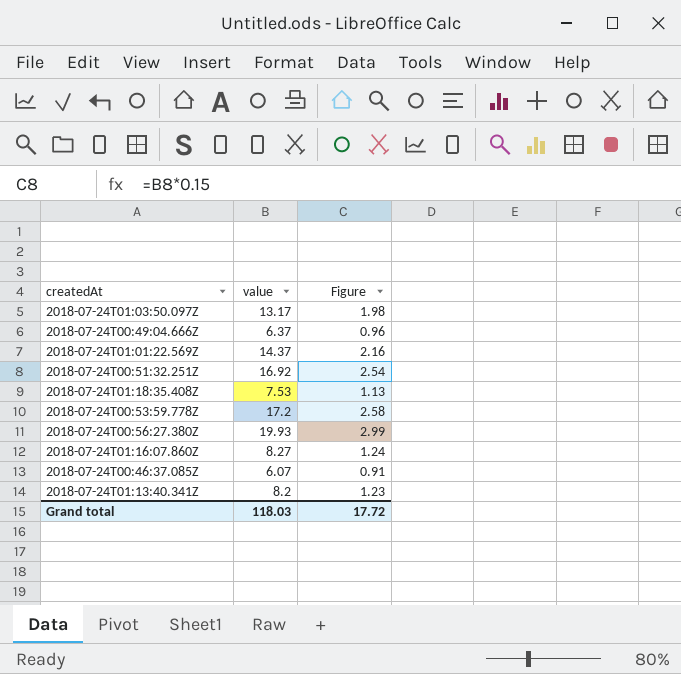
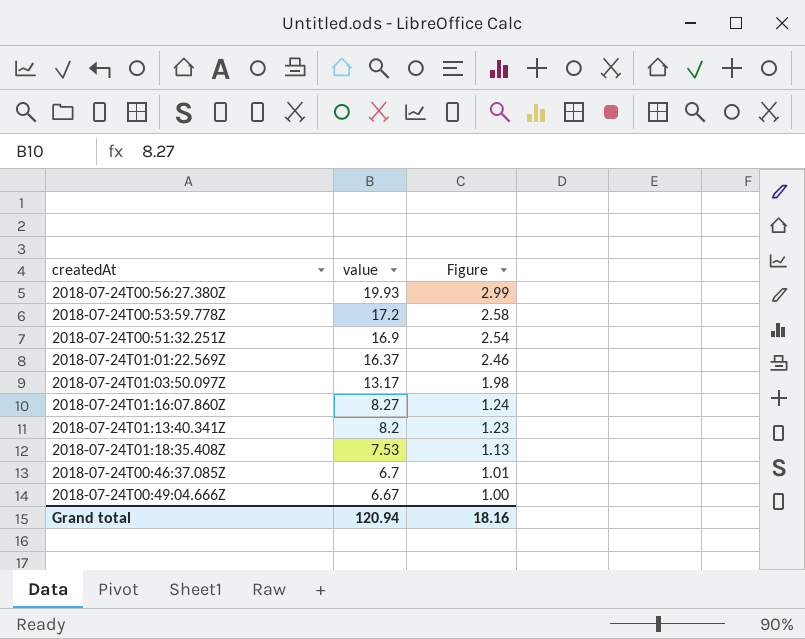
row order: none -> value descending
2018-07-24T00:51:32.251Z | value: 16.92 -> 16.9
2018-07-24T01:01:22.569Z | value: 14.37 -> 16.37
2018-07-24T01:01:22.569Z | Figure: 2.16 -> 2.46
2018-07-24T00:46:37.085Z | value: 6.07 -> 6.7
2018-07-24T00:46:37.085Z | Figure: 0.91 -> 1.01
2018-07-24T00:49:04.666Z | value: 6.37 -> 6.67
2018-07-24T00:49:04.666Z | Figure: 0.96 -> 1.00
Grand total | value: 118.03 -> 120.94
Grand total | Figure: 17.72 -> 18.16

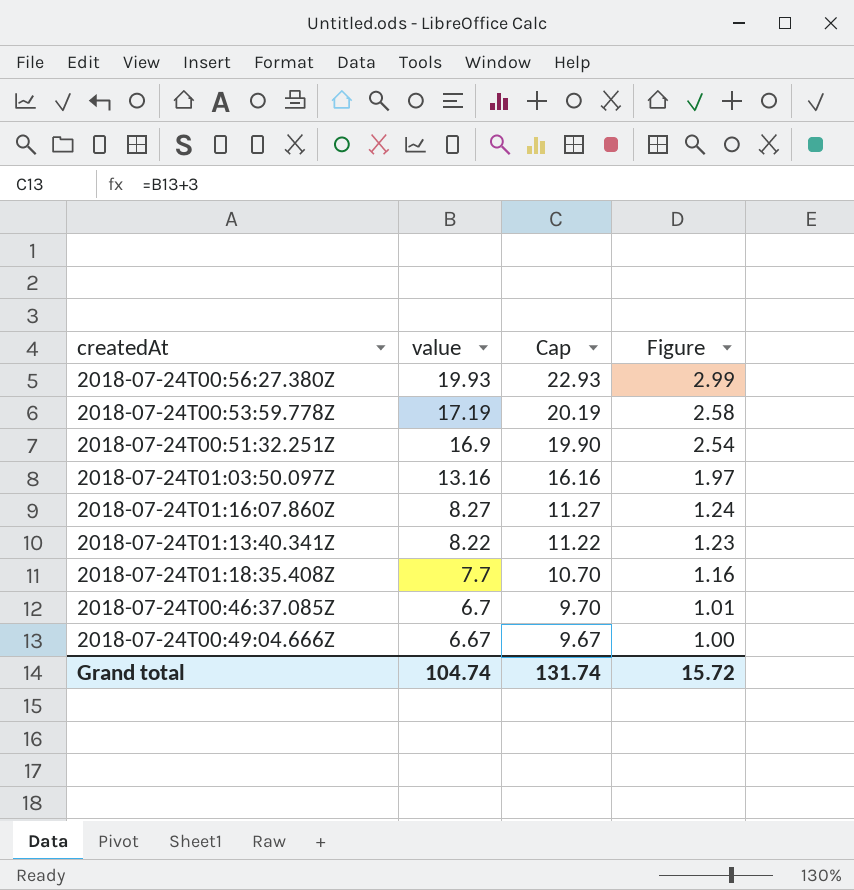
column Cap | formula: none -> [value] + 3
row 2018-07-24T01:01:22.569Z: 16.37 | 2.46 -> none
2018-07-24T00:53:59.778Z | value: 17.2 -> 17.19
2018-07-24T01:03:50.097Z | value: 13.17 -> 13.16
2018-07-24T01:03:50.097Z | Figure: 1.98 -> 1.97
2018-07-24T01:13:40.341Z | value: 8.2 -> 8.22
2018-07-24T01:18:35.408Z | value: 7.53 -> 7.7
2018-07-24T01:18:35.408Z | Figure: 1.13 -> 1.16
Grand total | value: 120.94 -> 104.74
Grand total | Figure: 18.16 -> 15.72

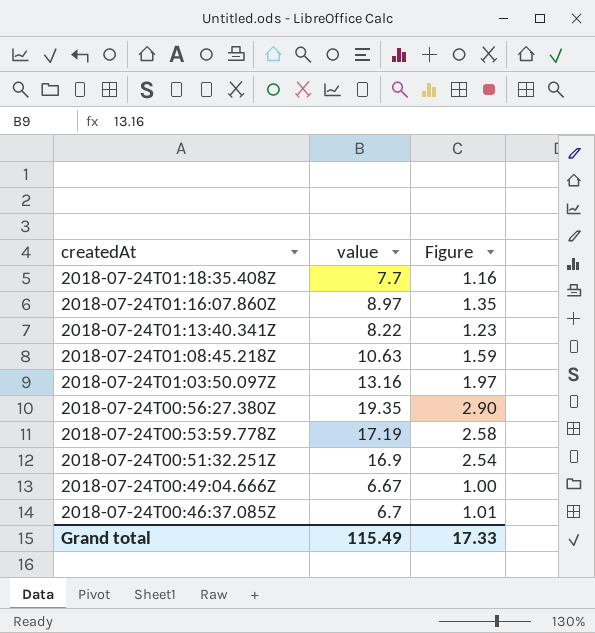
row order: value descending -> createdAt descending
column Cap | formula: [value] + 3 -> none
2018-07-24T01:16:07.860Z | value: 8.27 -> 8.97
2018-07-24T01:16:07.860Z | Figure: 1.24 -> 1.35
row 2018-07-24T01:08:45.218Z: none -> 10.63 | 1.59
2018-07-24T00:56:27.380Z | value: 19.93 -> 19.35
2018-07-24T00:56:27.380Z | Figure: 2.99 -> 2.90
Grand total | value: 104.74 -> 115.49
Grand total | Figure: 15.72 -> 17.33

